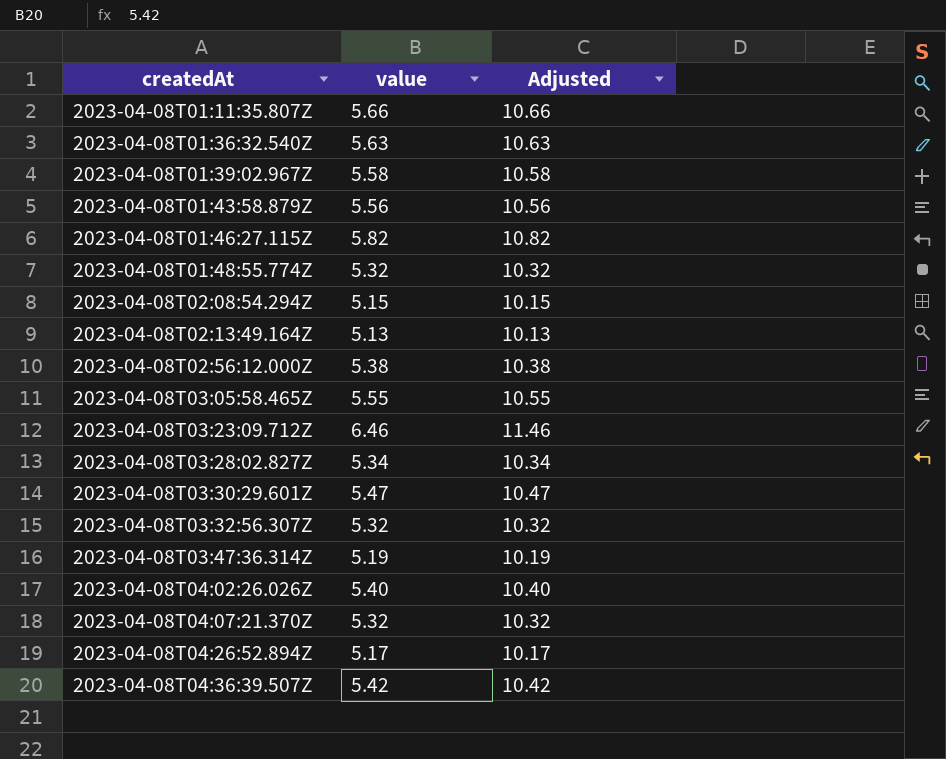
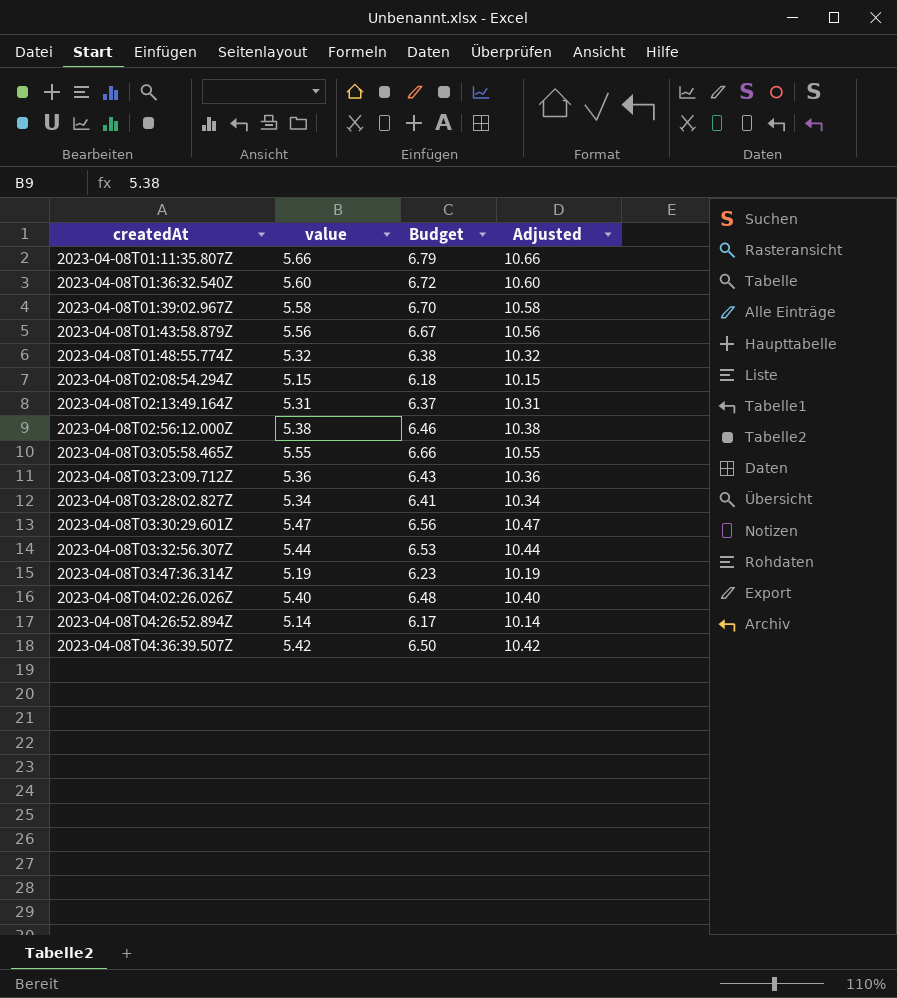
column Budget | formula: none -> [value] * 1.2
row 2023-04-08T01:46:27.115Z: 5.82 | 10.82 -> none
row 2023-04-08T04:07:21.370Z: 5.32 | 10.32 -> none
2023-04-08T01:36:32.540Z | value: 5.63 -> 5.60
2023-04-08T01:36:32.540Z | Adjusted: 10.63 -> 10.60
2023-04-08T02:13:49.164Z | value: 5.13 -> 5.31
2023-04-08T02:13:49.164Z | Adjusted: 10.13 -> 10.31
2023-04-08T03:23:09.712Z | value: 6.46 -> 5.36
2023-04-08T03:23:09.712Z | Adjusted: 11.46 -> 10.36
2023-04-08T03:32:56.307Z | value: 5.32 -> 5.44
2023-04-08T03:32:56.307Z | Adjusted: 10.32 -> 10.44
2023-04-08T04:26:52.894Z | value: 5.17 -> 5.14
2023-04-08T04:26:52.894Z | Adjusted: 10.17 -> 10.14

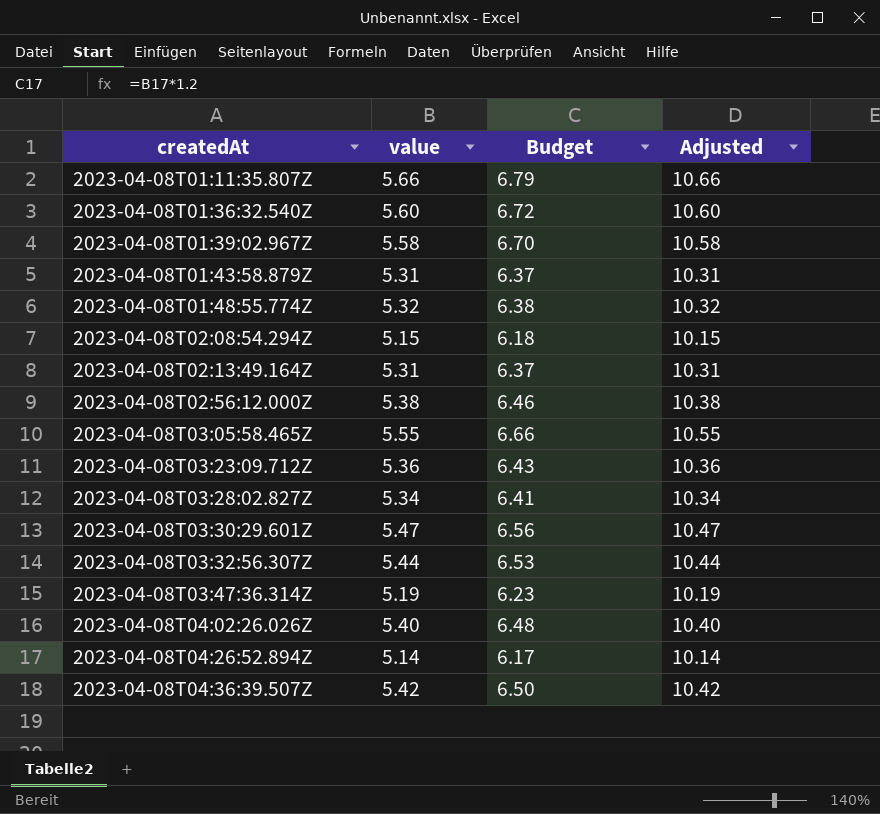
2023-04-08T01:43:58.879Z | value: 5.56 -> 5.31
2023-04-08T01:43:58.879Z | Budget: 6.67 -> 6.37
2023-04-08T01:43:58.879Z | Adjusted: 10.56 -> 10.31

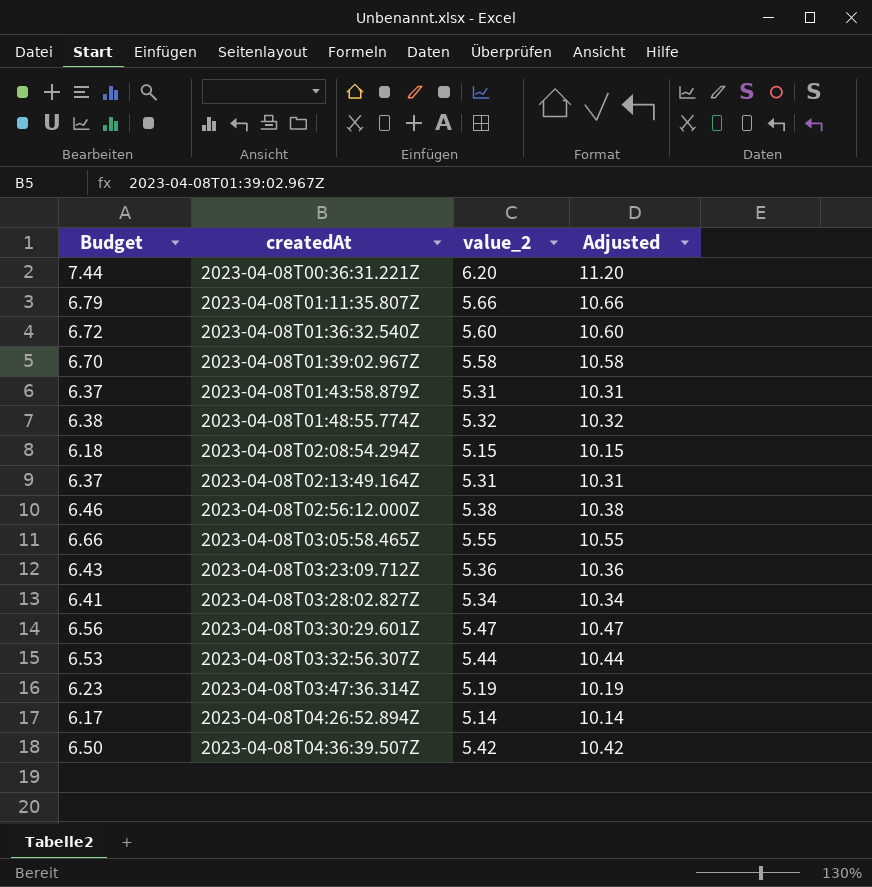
column Budget | position: 3 -> 1
column name: value -> value_2
row 2023-04-08T04:02:26.026Z: 5.40 | 6.48 | 10.40 -> none
row 2023-04-08T00:36:31.221Z: none -> 7.44 | 6.20 | 11.20

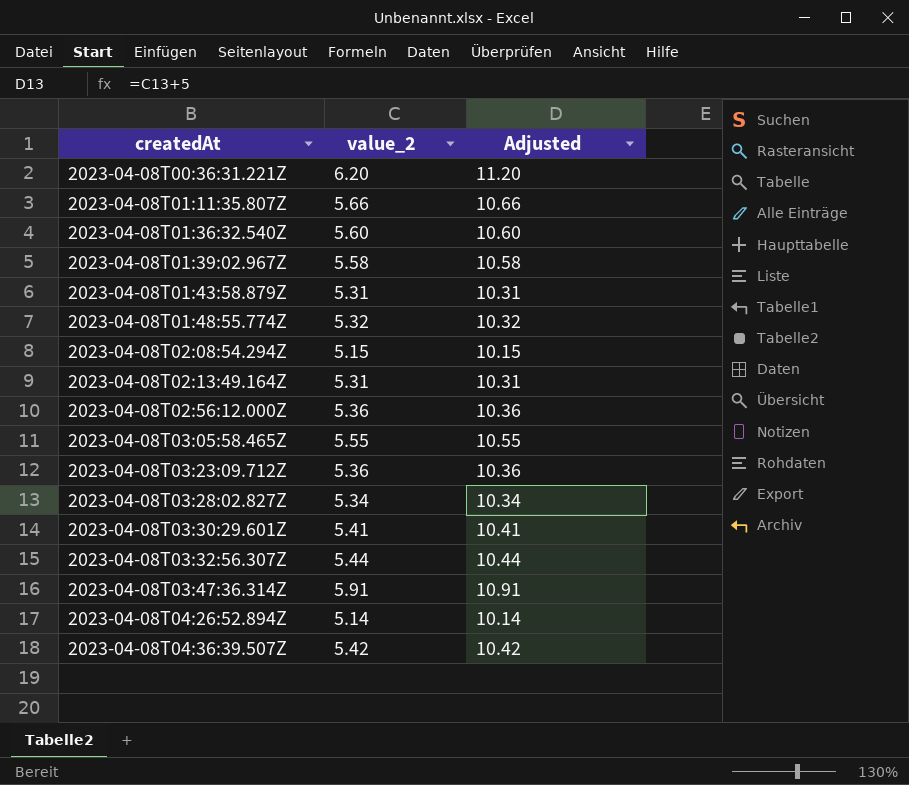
column Budget | formula: [value_2] * 1.2 -> none
2023-04-08T02:56:12.000Z | value_2: 5.38 -> 5.36
2023-04-08T02:56:12.000Z | Adjusted: 10.38 -> 10.36
2023-04-08T03:30:29.601Z | value_2: 5.47 -> 5.41
2023-04-08T03:30:29.601Z | Adjusted: 10.47 -> 10.41
2023-04-08T03:47:36.314Z | value_2: 5.19 -> 5.91
2023-04-08T03:47:36.314Z | Adjusted: 10.19 -> 10.91

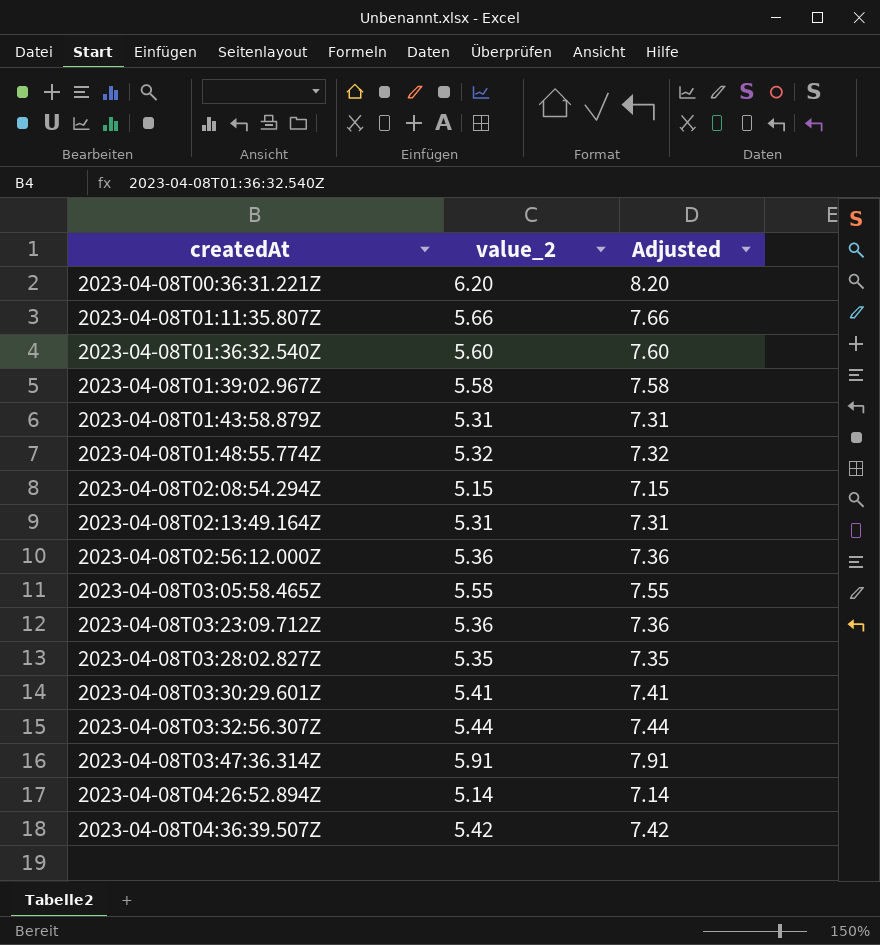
column Adjusted | formula: [value_2] + 5 -> [value_2] + 2
2023-04-08T03:28:02.827Z | value_2: 5.34 -> 5.35

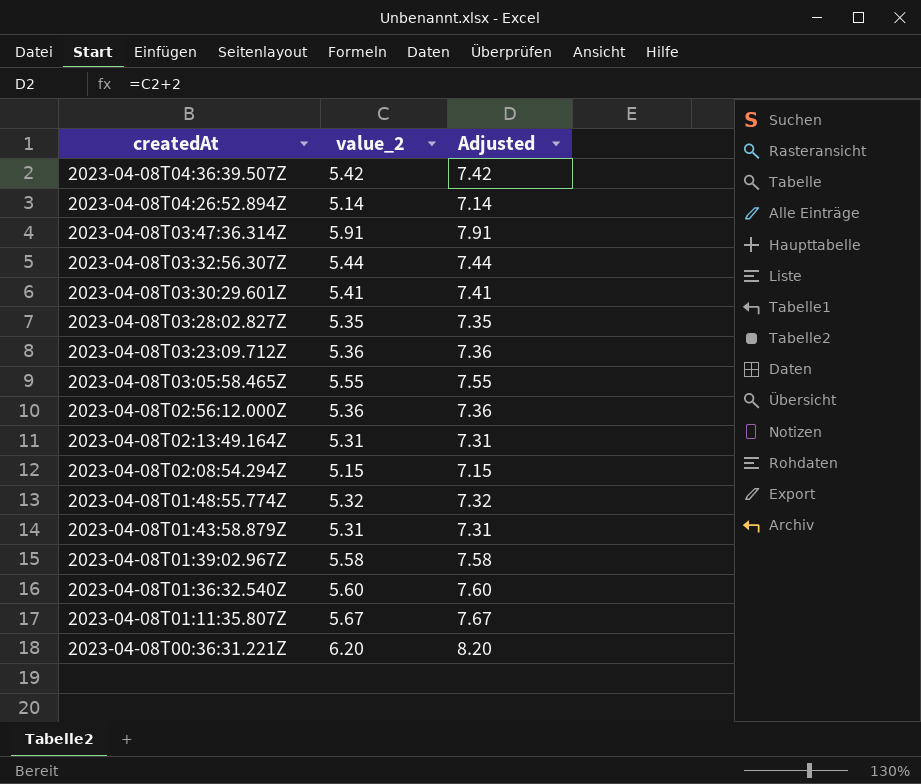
row order: createdAt ascending -> createdAt descending
2023-04-08T01:11:35.807Z | value_2: 5.66 -> 5.67
2023-04-08T01:11:35.807Z | Adjusted: 7.66 -> 7.67

